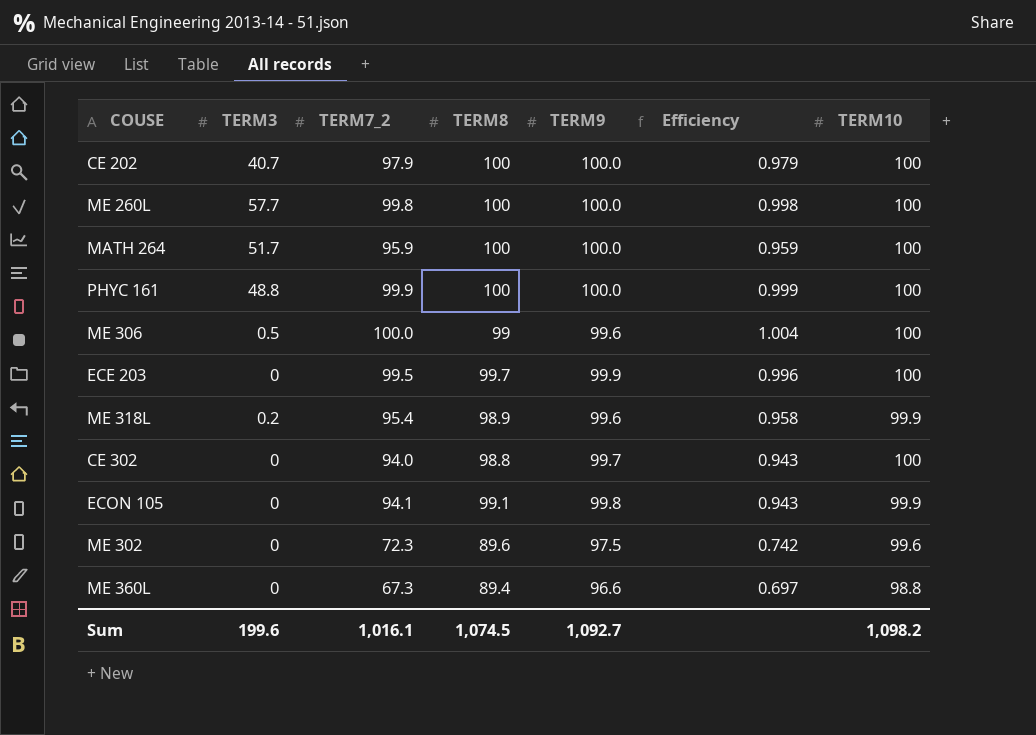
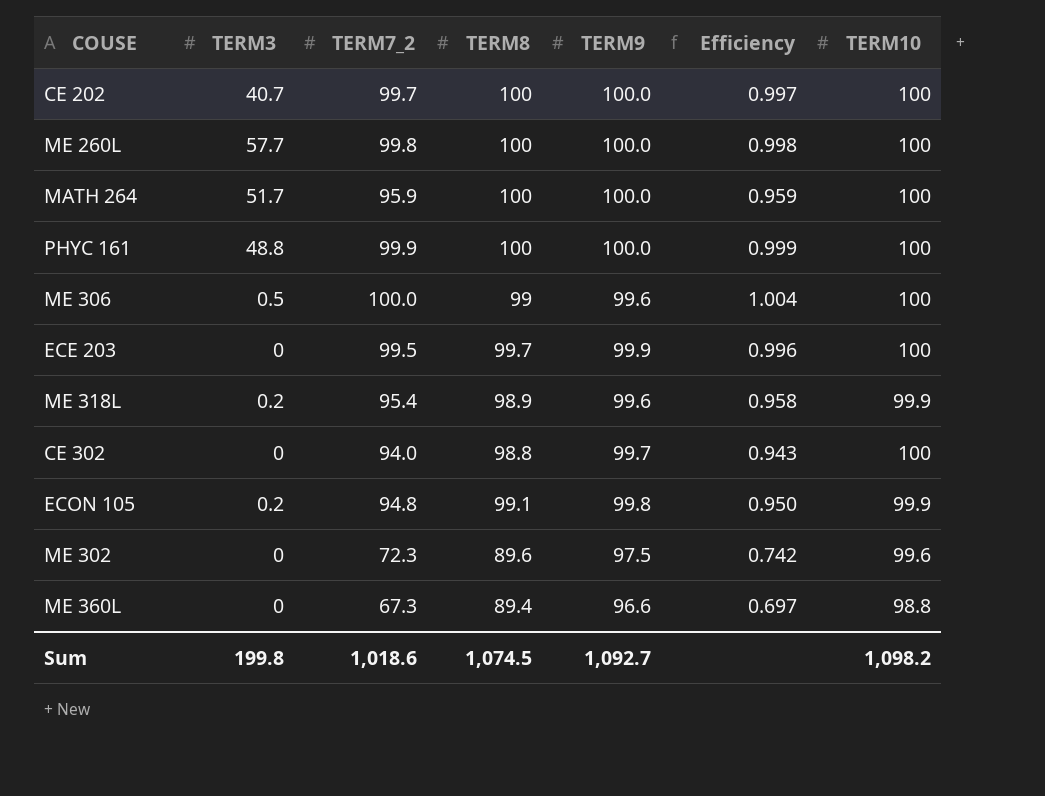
CE 202 | TERM7_2: 97.9 -> 99.7
CE 202 | Efficiency: 0.979 -> 0.997
ECON 105 | TERM3: 0 -> 0.2
ECON 105 | TERM7_2: 94.1 -> 94.8
ECON 105 | Efficiency: 0.943 -> 0.950
Sum | TERM3: 199.6 -> 199.8
Sum | TERM7_2: 1,016.1 -> 1,018.6

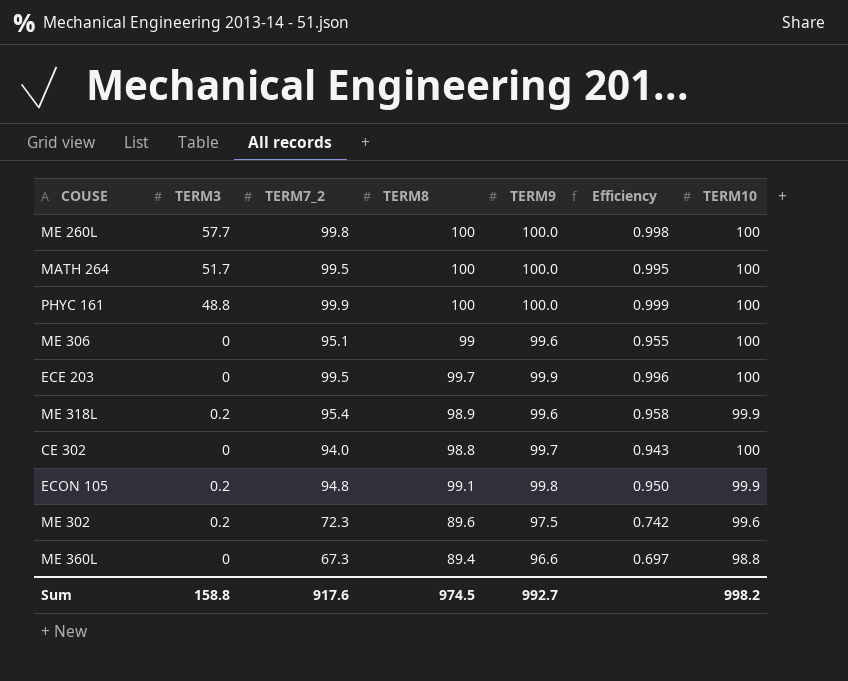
row CE 202: 40.7 | 99.7 | 100 | 100.0 | 0.997 | 100 -> none
MATH 264 | TERM7_2: 95.9 -> 99.5
MATH 264 | Efficiency: 0.959 -> 0.995
ME 306 | TERM3: 0.5 -> 0
ME 306 | TERM7_2: 100.0 -> 95.1
ME 306 | Efficiency: 1.004 -> 0.955
ME 302 | TERM3: 0 -> 0.2
Sum | TERM3: 199.8 -> 158.8
Sum | TERM7_2: 1,018.6 -> 917.6
Sum | TERM8: 1,074.5 -> 974.5
Sum | TERM9: 1,092.7 -> 992.7
Sum | TERM10: 1,098.2 -> 998.2

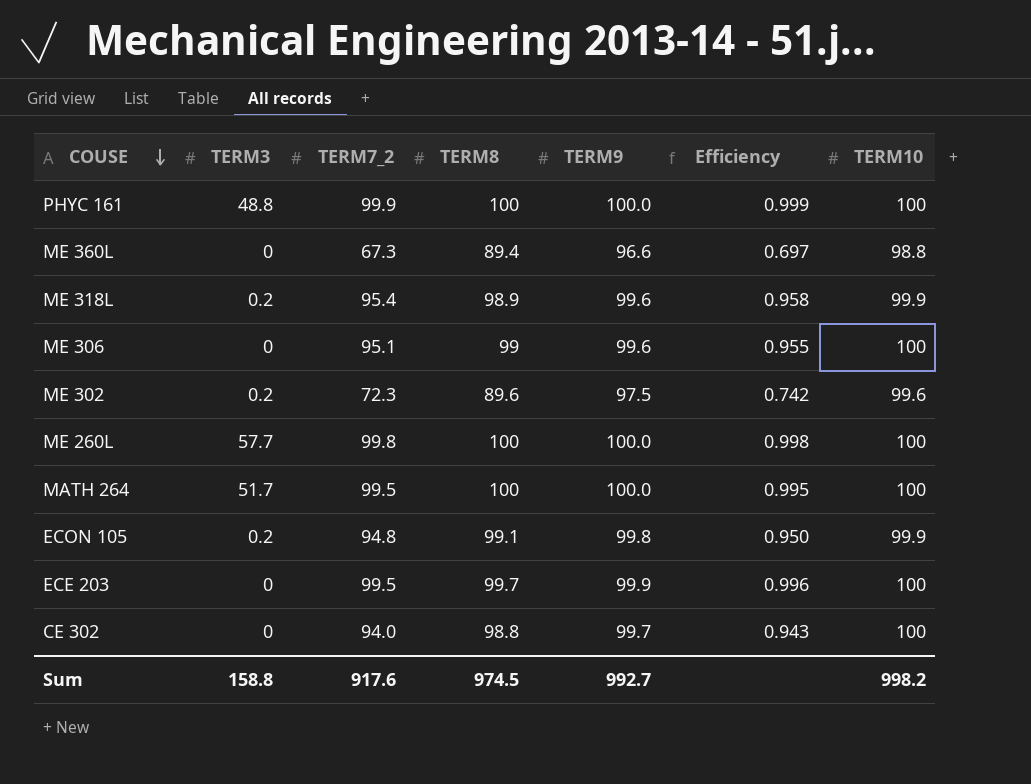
row order: none -> COUSE descending

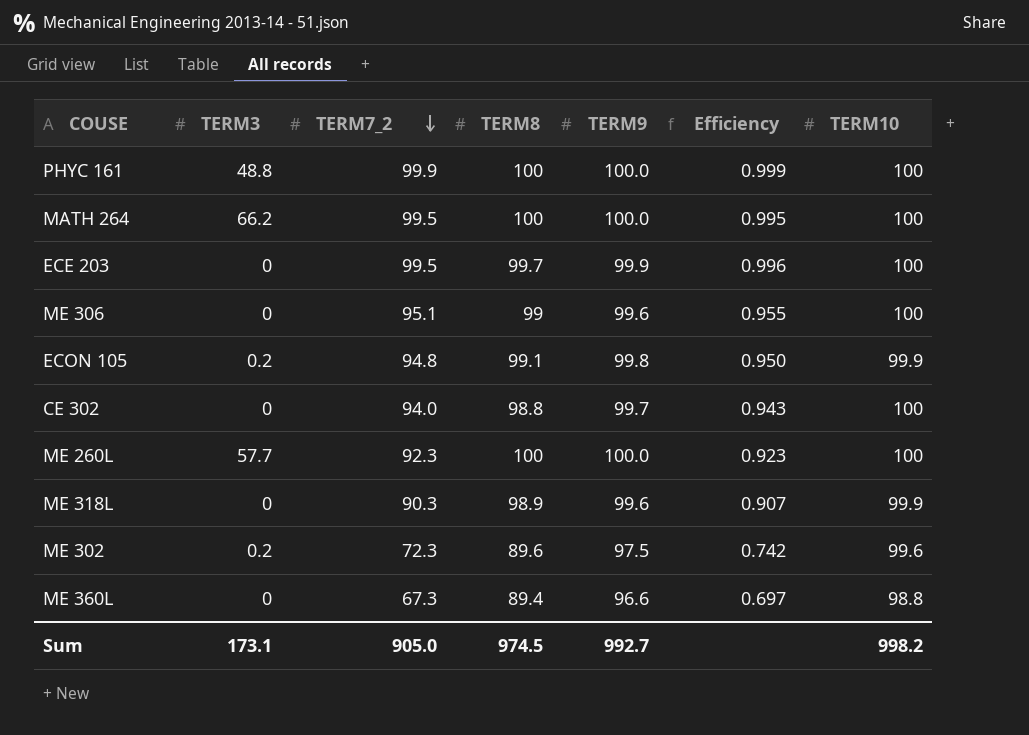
row order: COUSE descending -> TERM7_2 descending
MATH 264 | TERM3: 51.7 -> 66.2
ME 260L | TERM7_2: 99.8 -> 92.3
ME 260L | Efficiency: 0.998 -> 0.923
ME 318L | TERM3: 0.2 -> 0
ME 318L | TERM7_2: 95.4 -> 90.3
ME 318L | Efficiency: 0.958 -> 0.907
Sum | TERM3: 158.8 -> 173.1
Sum | TERM7_2: 917.6 -> 905.0

